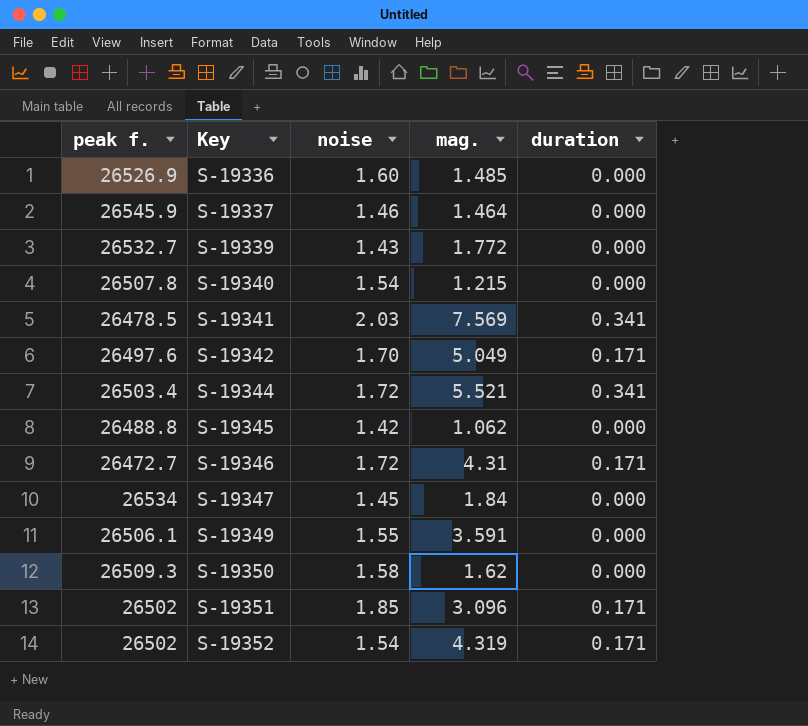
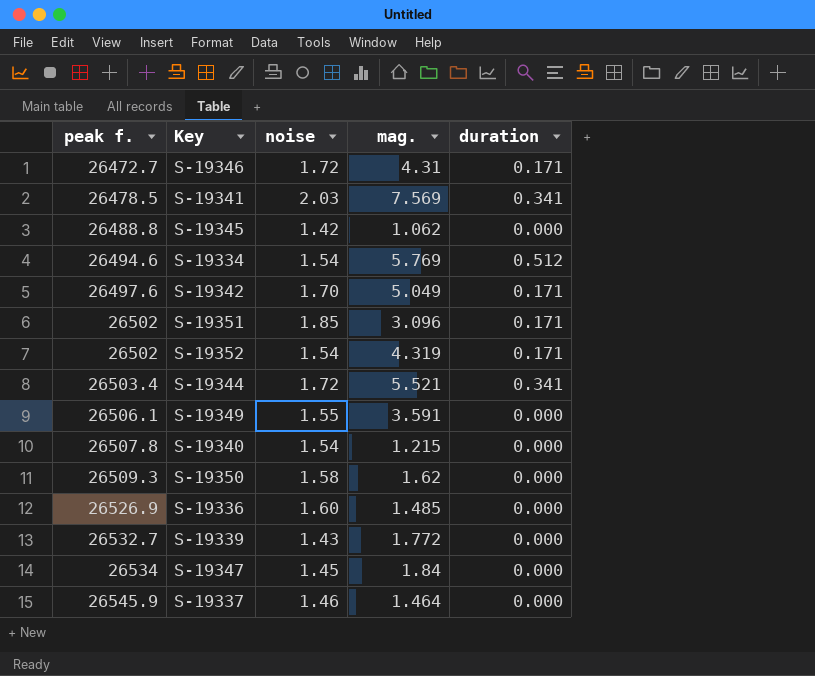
row order: Key ascending -> peak f. ascending
row S-19334: none -> 26494.6 | 1.54 | 5.769 | 0.512

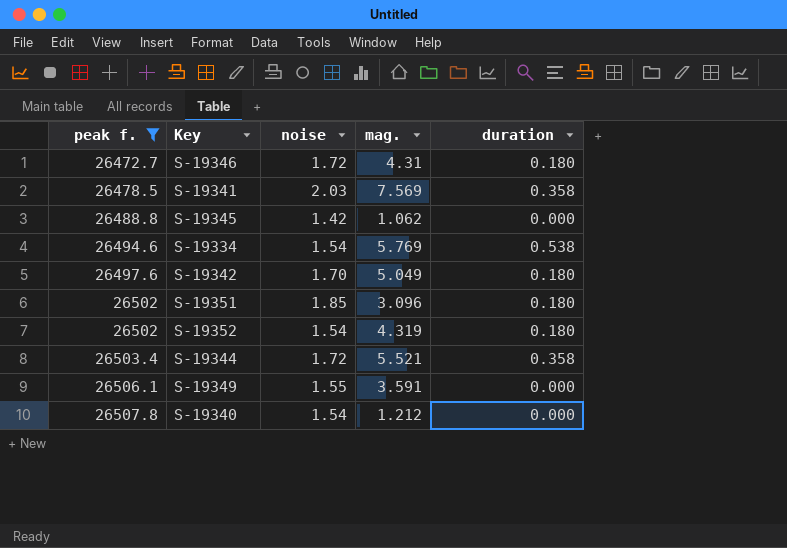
filter: none -> peak f. <= 26507.8
S-19346 | duration: 0.171 -> 0.180
S-19341 | duration: 0.341 -> 0.358
S-19334 | duration: 0.512 -> 0.538
S-19342 | duration: 0.171 -> 0.180
S-19351 | duration: 0.171 -> 0.180
S-19352 | duration: 0.171 -> 0.180
S-19344 | duration: 0.341 -> 0.358
S-19340 | mag.: 1.215 -> 1.212

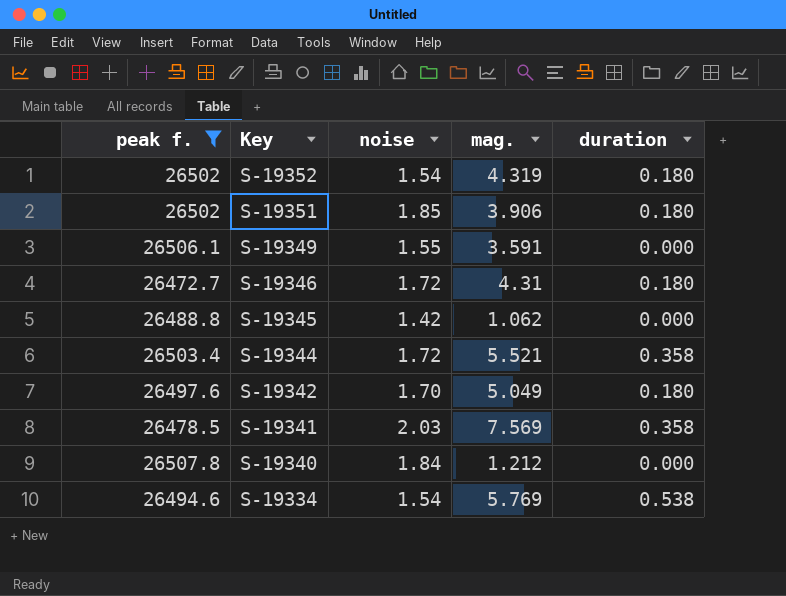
row order: peak f. ascending -> Key descending
S-19351 | mag.: 3.096 -> 3.906
S-19340 | noise: 1.54 -> 1.84

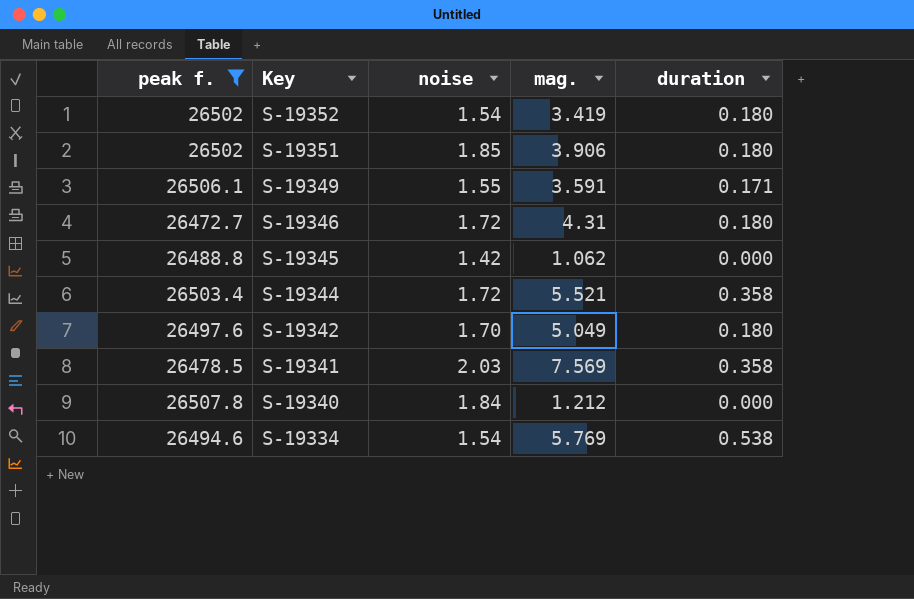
S-19352 | mag.: 4.319 -> 3.419
S-19349 | duration: 0.000 -> 0.171

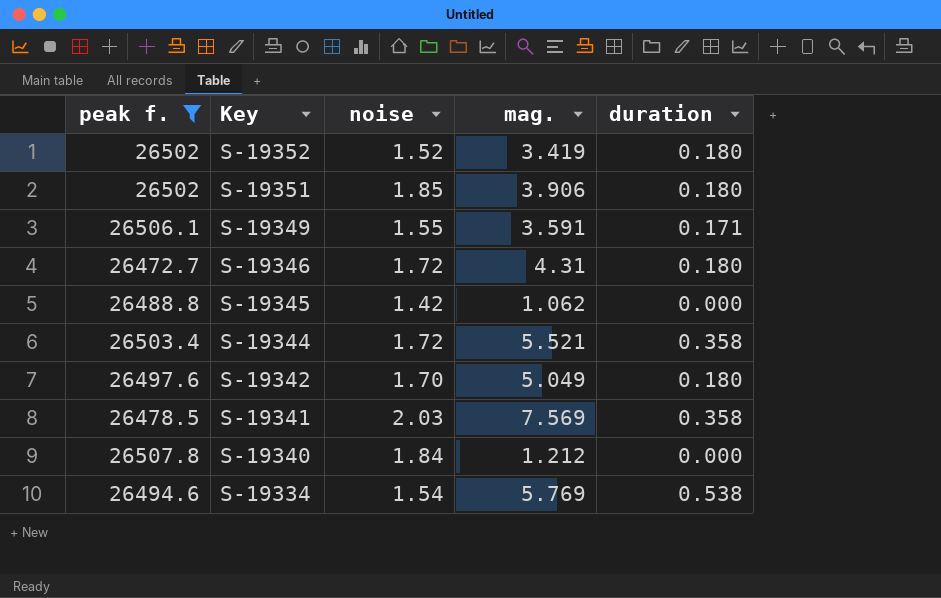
S-19352 | noise: 1.54 -> 1.52

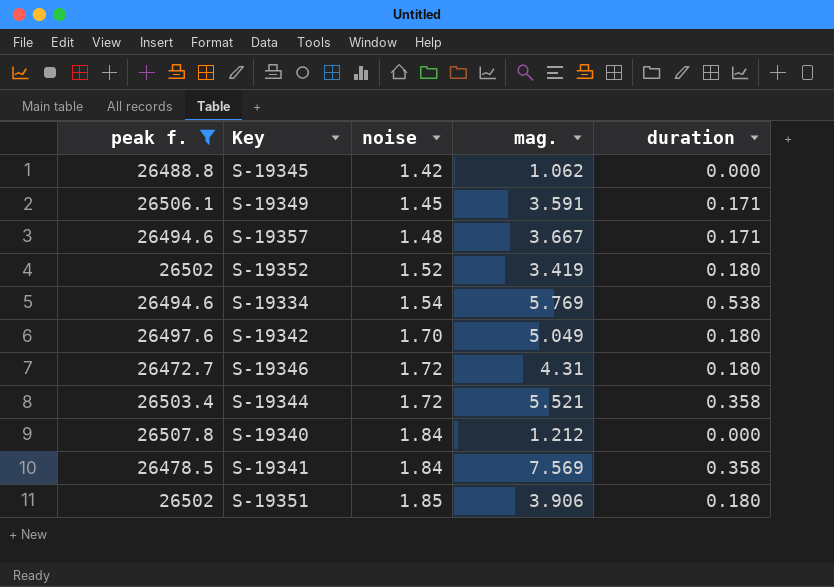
row order: Key descending -> noise ascending
S-19349 | noise: 1.55 -> 1.45
row S-19357: none -> 26494.6 | 1.48 | 3.667 | 0.171
S-19341 | noise: 2.03 -> 1.84

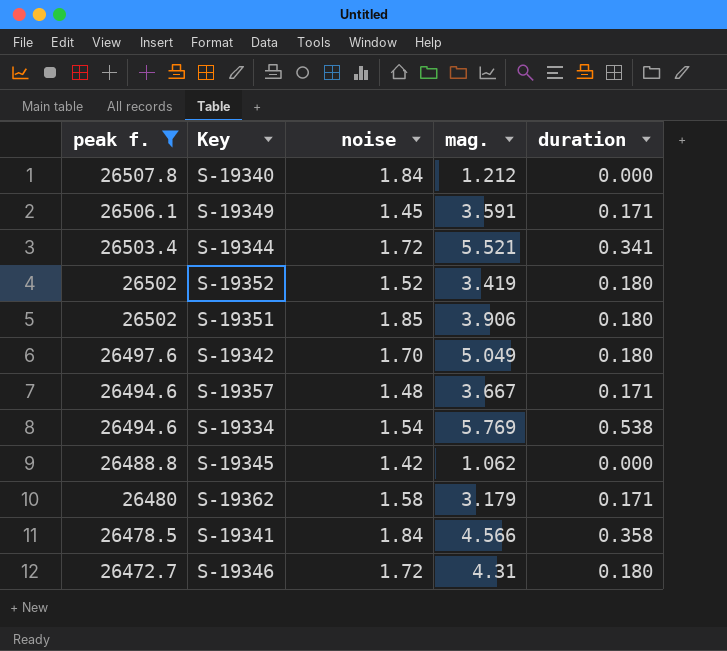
row order: noise ascending -> peak f. descending
S-19344 | duration: 0.358 -> 0.341
row S-19362: none -> 26480 | 1.58 | 3.179 | 0.171
S-19341 | mag.: 7.569 -> 4.566

